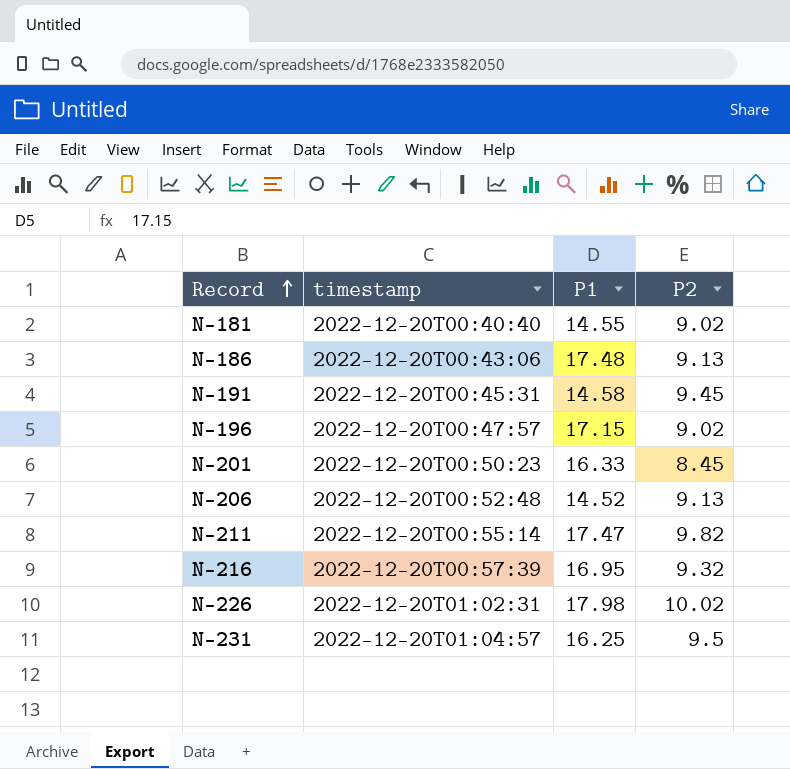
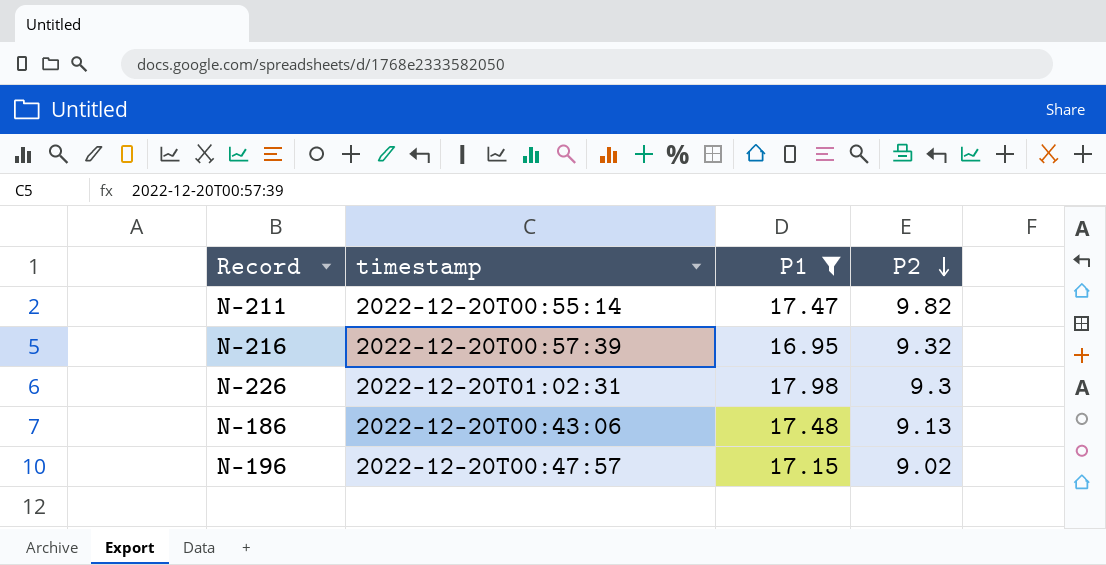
filter: none -> P1 >= 16.95
row order: Record ascending -> P2 descending
N-226 | P2: 10.02 -> 9.3

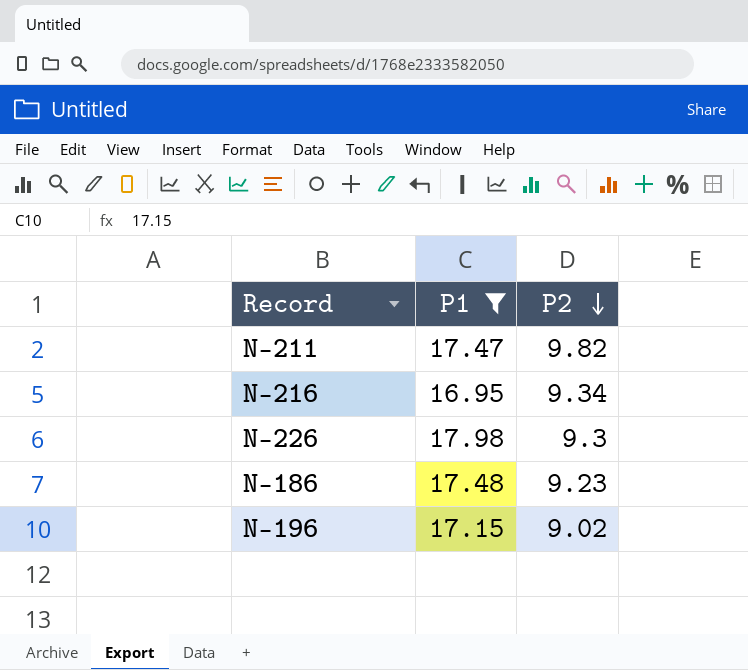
column timestamp | position: 2 -> none
N-216 | P2: 9.32 -> 9.34
N-186 | P2: 9.13 -> 9.23

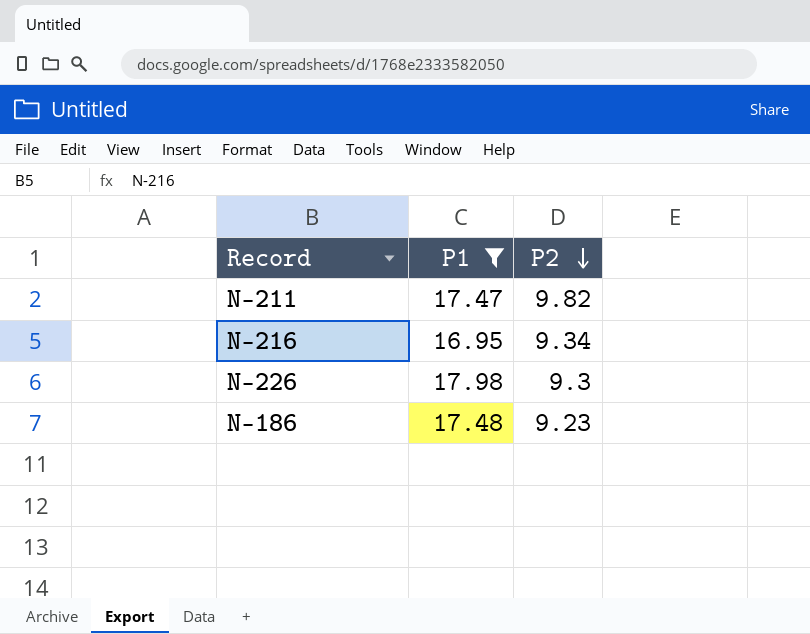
row N-196: 17.15 | 9.02 -> none

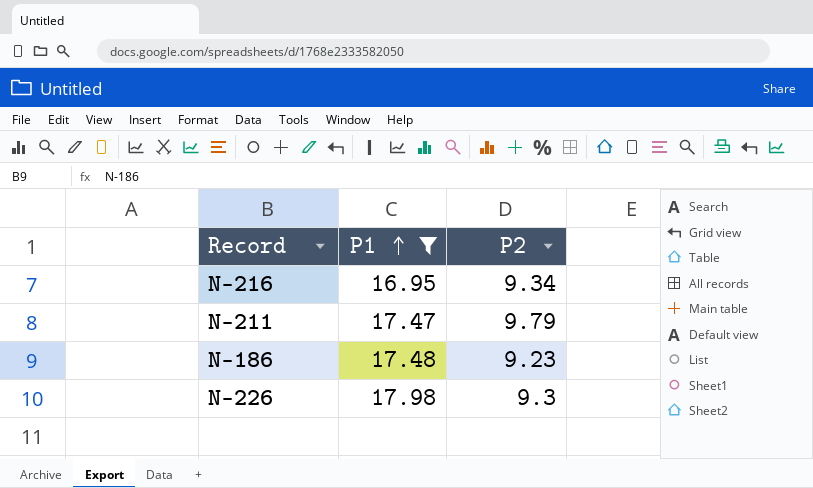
row order: P2 descending -> P1 ascending
N-211 | P2: 9.82 -> 9.79

